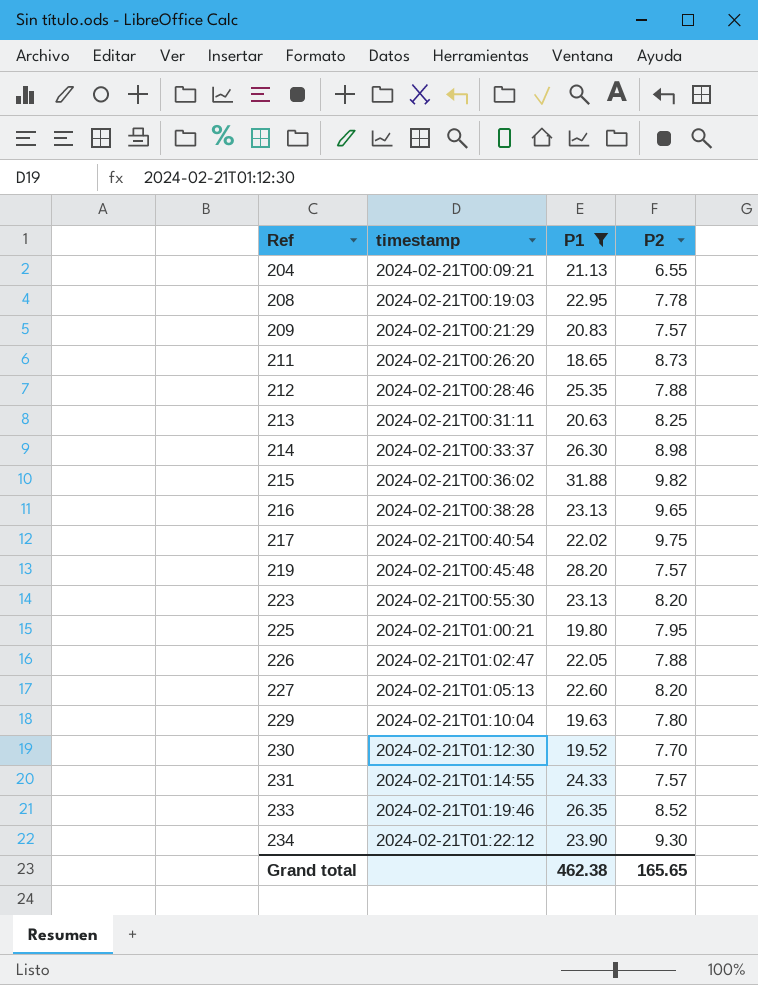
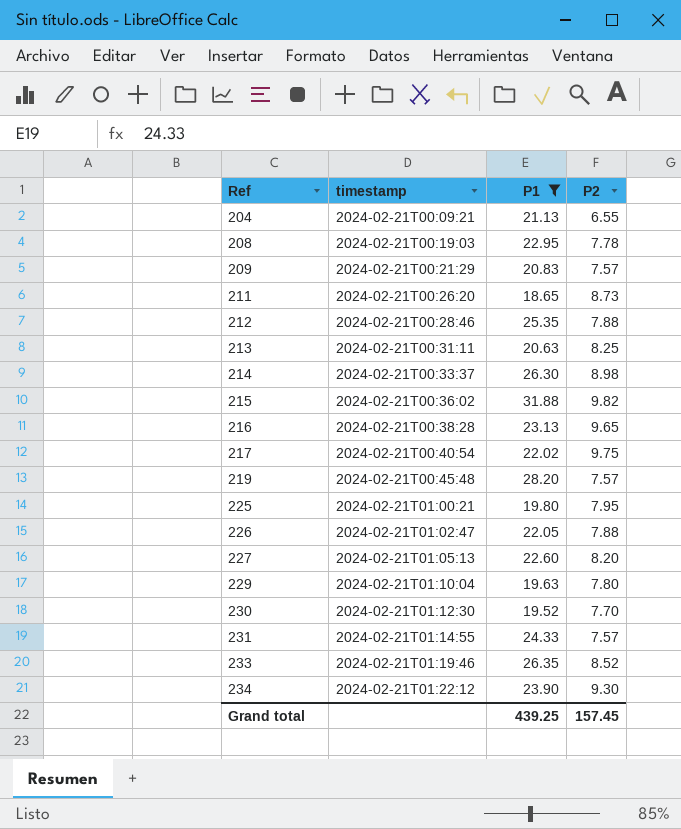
row 223: 2024-02-21T00:55:30 | 23.13 | 8.20 -> none
Grand total | P1: 462.38 -> 439.25
Grand total | P2: 165.65 -> 157.45

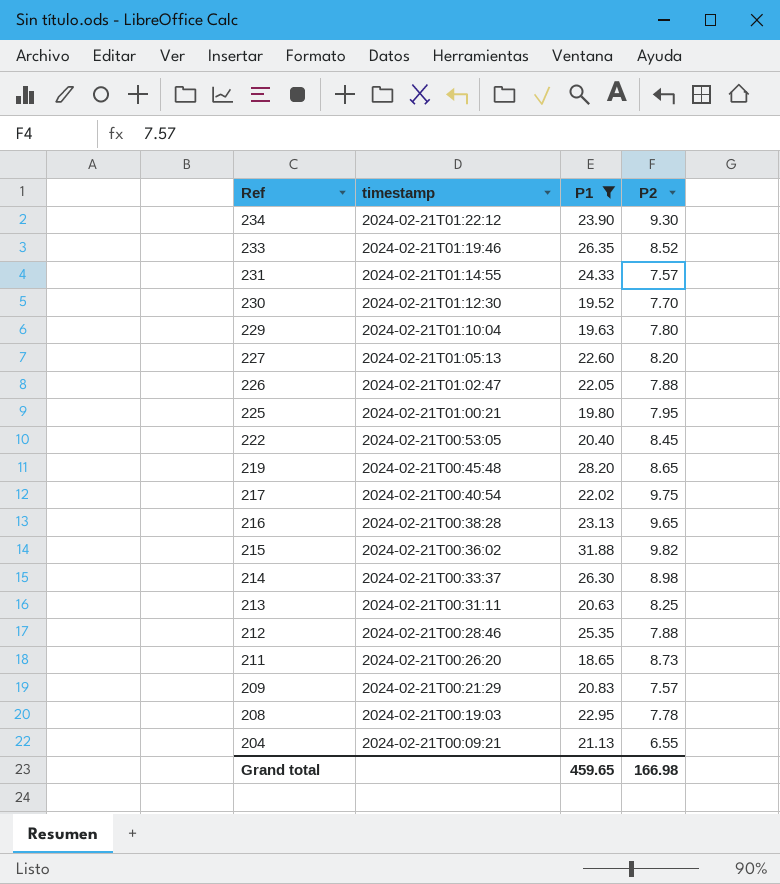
row order: Ref ascending -> Ref descending
row 222: none -> 2024-02-21T00:53:05 | 20.40 | 8.45
219 | P2: 7.57 -> 8.65
Grand total | P1: 439.25 -> 459.65
Grand total | P2: 157.45 -> 166.98

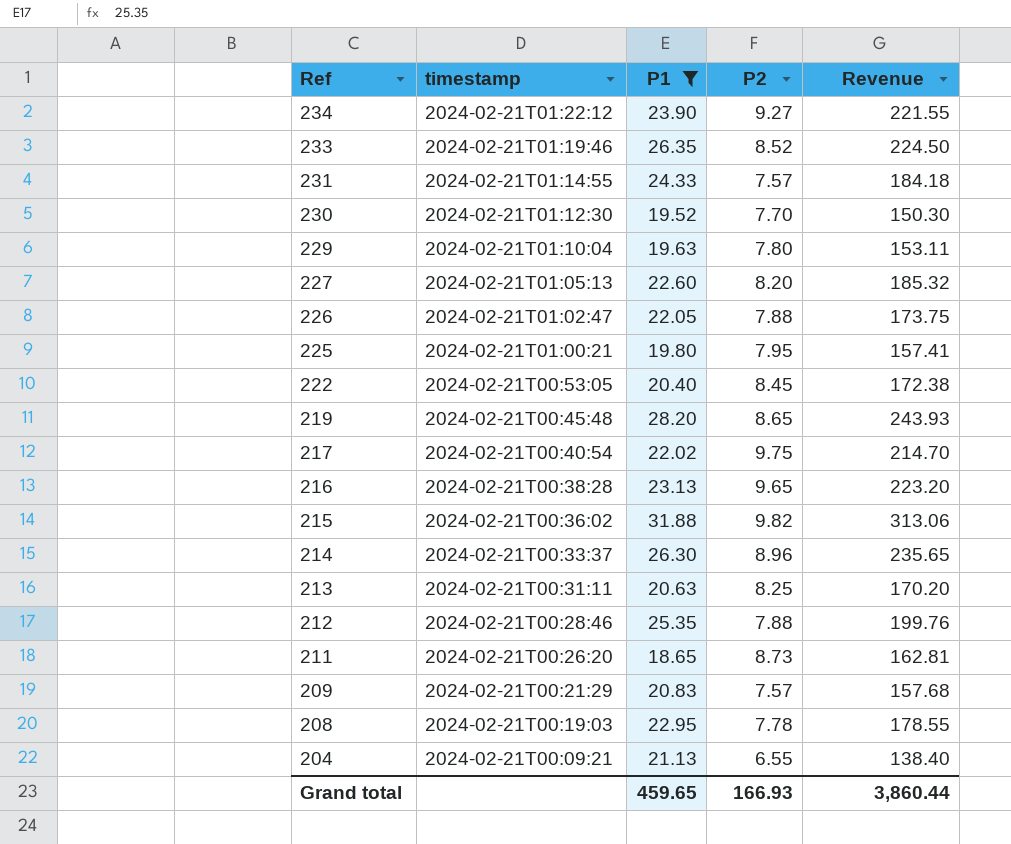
column Revenue | formula: none -> [P1] * [P2]
234 | P2: 9.30 -> 9.27
214 | P2: 8.98 -> 8.96
Grand total | P2: 166.98 -> 166.93

